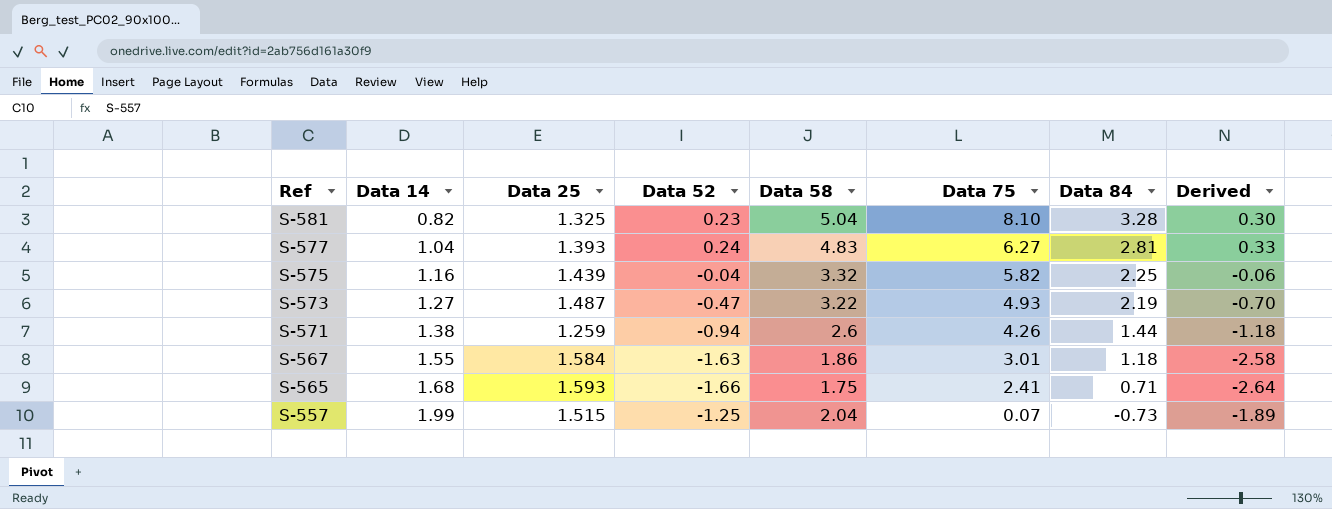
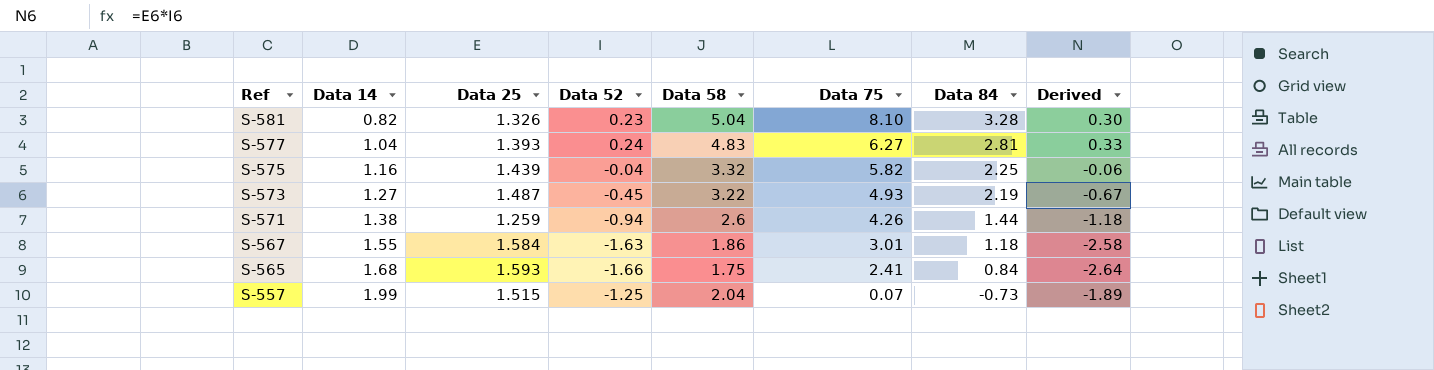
S-581 | Data 25: 1.325 -> 1.326
S-573 | Data 52: -0.47 -> -0.45
S-573 | Derived: -0.70 -> -0.67
S-565 | Data 84: 0.71 -> 0.84

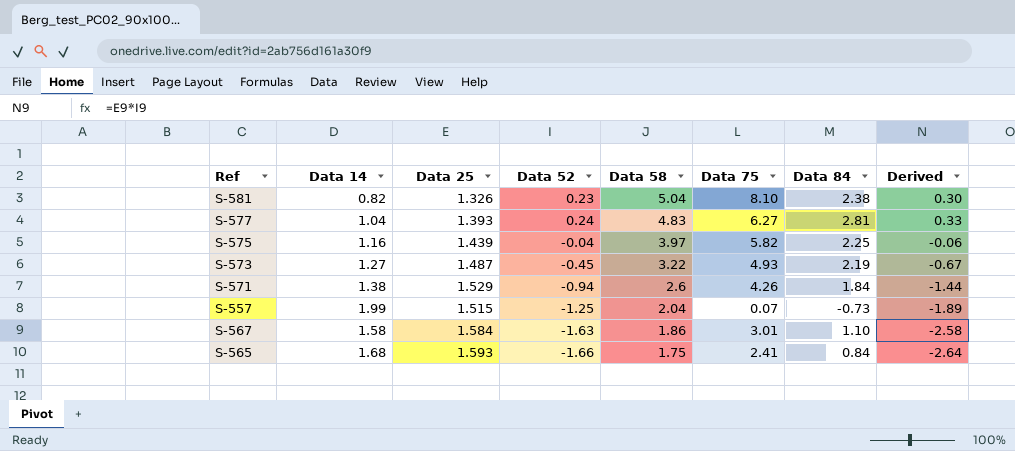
row order: Ref descending -> Data 58 descending
S-581 | Data 84: 3.28 -> 2.38
S-575 | Data 58: 3.32 -> 3.97
S-571 | Data 25: 1.259 -> 1.529
S-571 | Data 84: 1.44 -> 1.84
S-571 | Derived: -1.18 -> -1.44
S-567 | Data 14: 1.55 -> 1.58
S-567 | Data 84: 1.18 -> 1.10

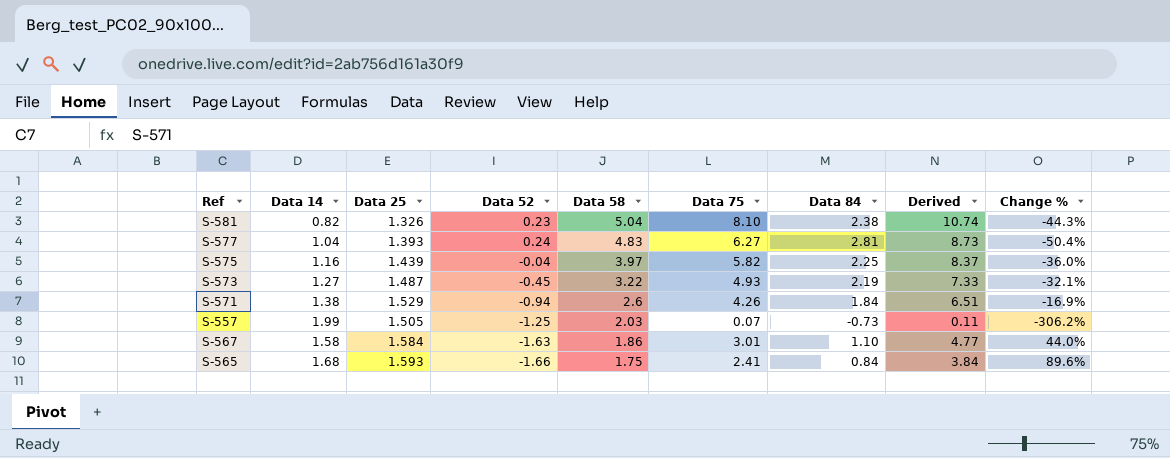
column Derived | formula: [Data 25] * [Data 52] -> [Data 25] * [Data 75]
column Change % | formula: none -> ([Data 25] - [Data 84]) / [Data 84]
S-557 | Data 25: 1.515 -> 1.505
S-557 | Data 58: 2.04 -> 2.03

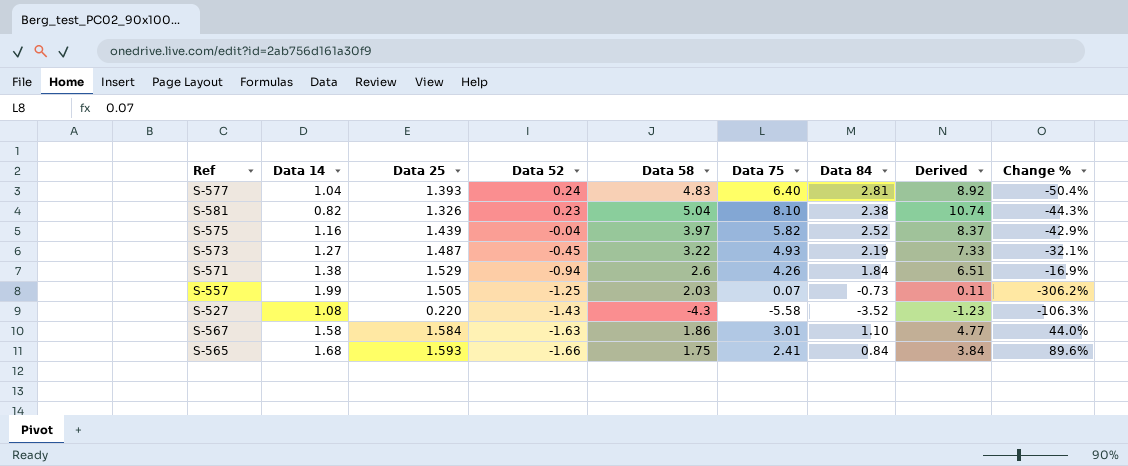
row order: Data 58 descending -> Data 52 descending
S-577 | Data 75: 6.27 -> 6.40
S-577 | Derived: 8.73 -> 8.92
S-575 | Data 84: 2.25 -> 2.52
S-575 | Change %: -36.0% -> -42.9%
row S-527: none -> 1.08 | 0.220 | -1.43 | -4.3 | -5.58 | -3.52 | -1.23 | -106.3%

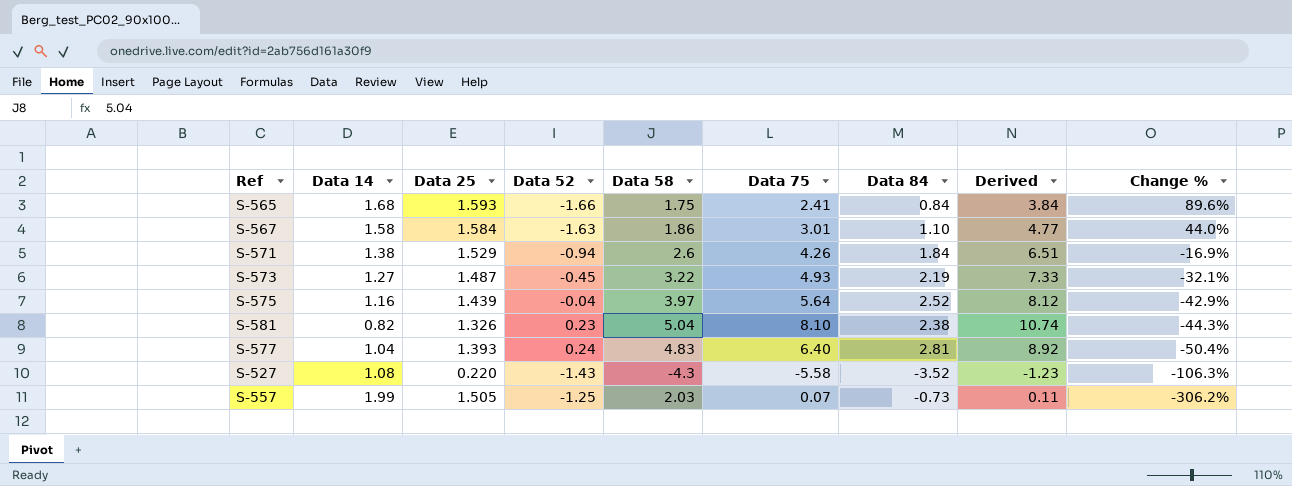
row order: Data 52 descending -> Change % descending
S-575 | Data 75: 5.82 -> 5.64
S-575 | Derived: 8.37 -> 8.12

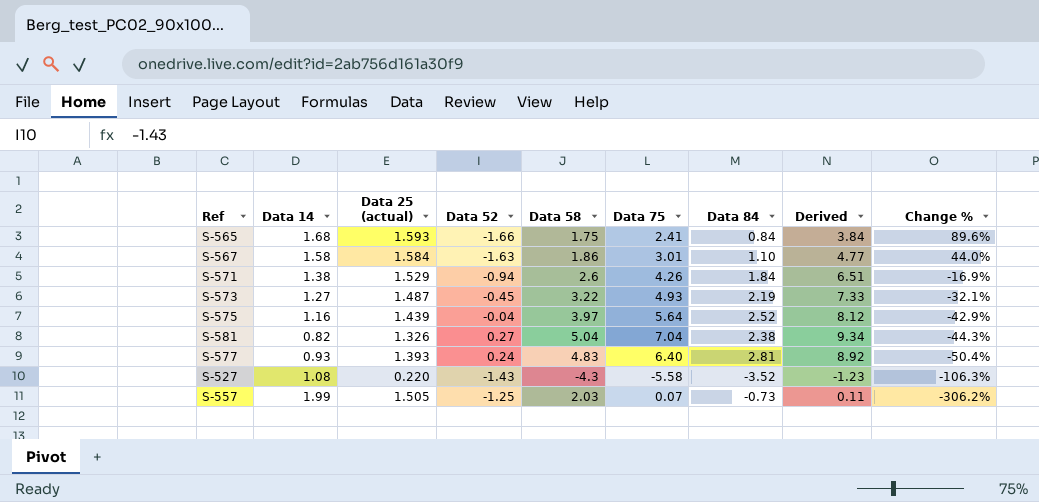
column name: Data 25 -> Data 25 (actual)
S-581 | Data 52: 0.23 -> 0.27
S-581 | Data 75: 8.10 -> 7.04
S-581 | Derived: 10.74 -> 9.34
S-577 | Data 14: 1.04 -> 0.93

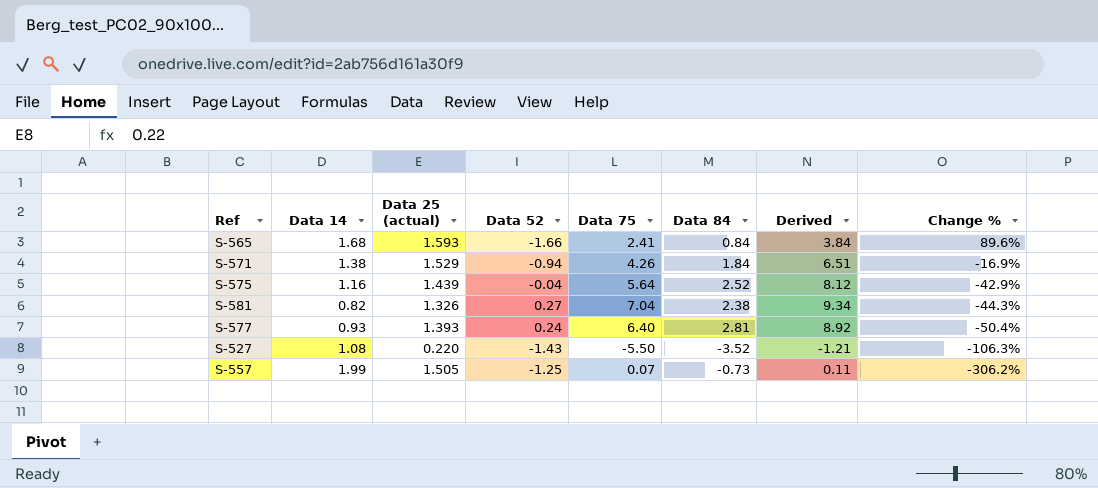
column Data 58 | position: 5 -> none
row S-567: 1.58 | 1.584 | -1.63 | 1.86 | 3.01 | 1.10 | 4.77 | 44.0% -> none
row S-573: 1.27 | 1.487 | -0.45 | 3.22 | 4.93 | 2.19 | 7.33 | -32.1% -> none
S-527 | Data 75: -5.58 -> -5.50
S-527 | Derived: -1.23 -> -1.21

